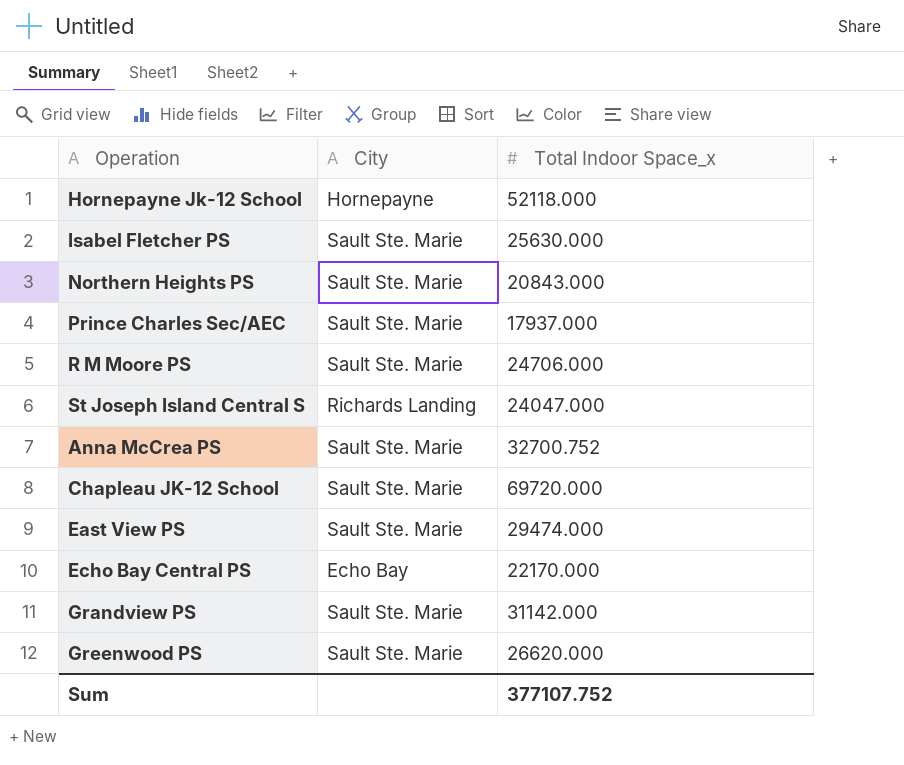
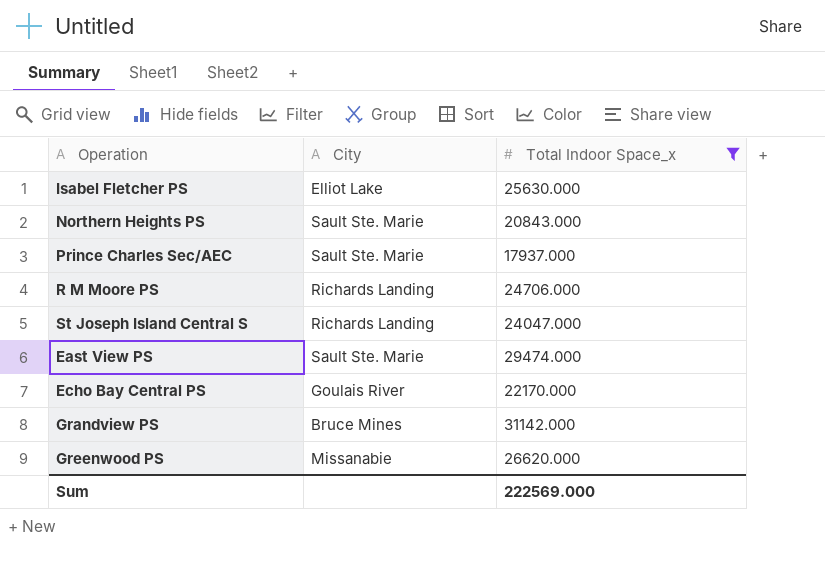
filter: none -> Total Indoor Space_x <= 31142.000
Isabel Fletcher PS | City: Sault Ste. Marie -> Elliot Lake
R M Moore PS | City: Sault Ste. Marie -> Richards Landing
Echo Bay Central PS | City: Echo Bay -> Goulais River
Grandview PS | City: Sault Ste. Marie -> Bruce Mines
Greenwood PS | City: Sault Ste. Marie -> Missanabie
Sum | Total Indoor Space_x: 377107.752 -> 222569.000

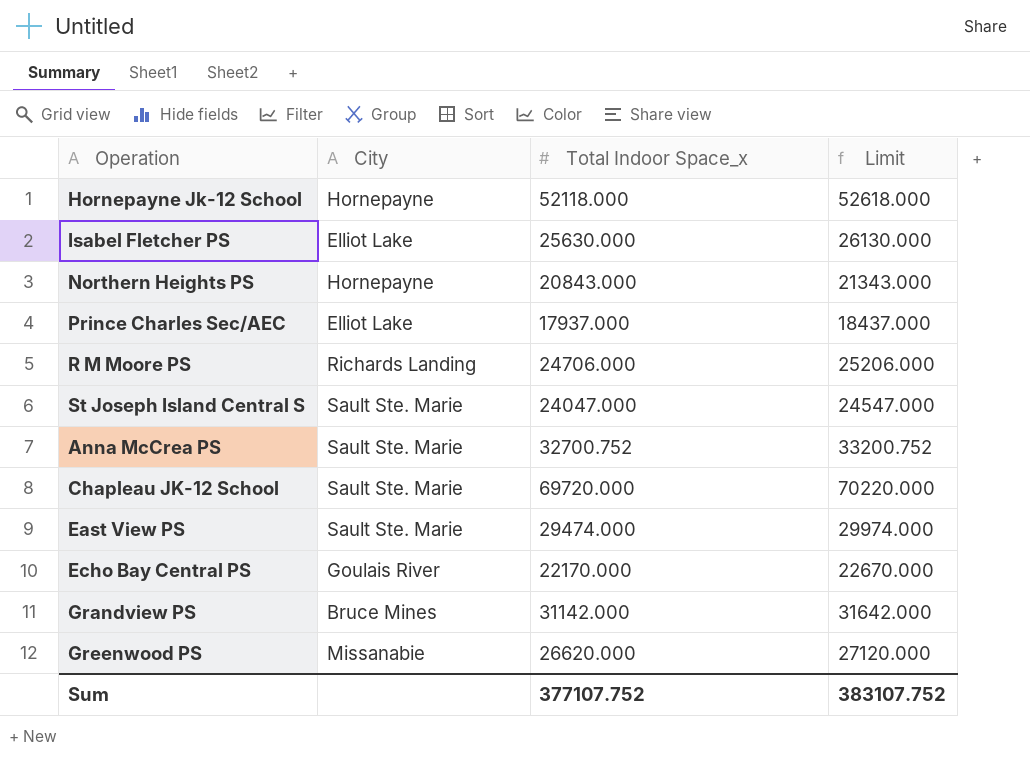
filter: Total Indoor Space_x <= 31142.000 -> none
column Limit | formula: none -> [Total Indoor Space_x] + 500
Northern Heights PS | City: Sault Ste. Marie -> Hornepayne
Prince Charles Sec/AEC | City: Sault Ste. Marie -> Elliot Lake
St Joseph Island Central S | City: Richards Landing -> Sault Ste. Marie
Sum | Total Indoor Space_x: 222569.000 -> 377107.752

